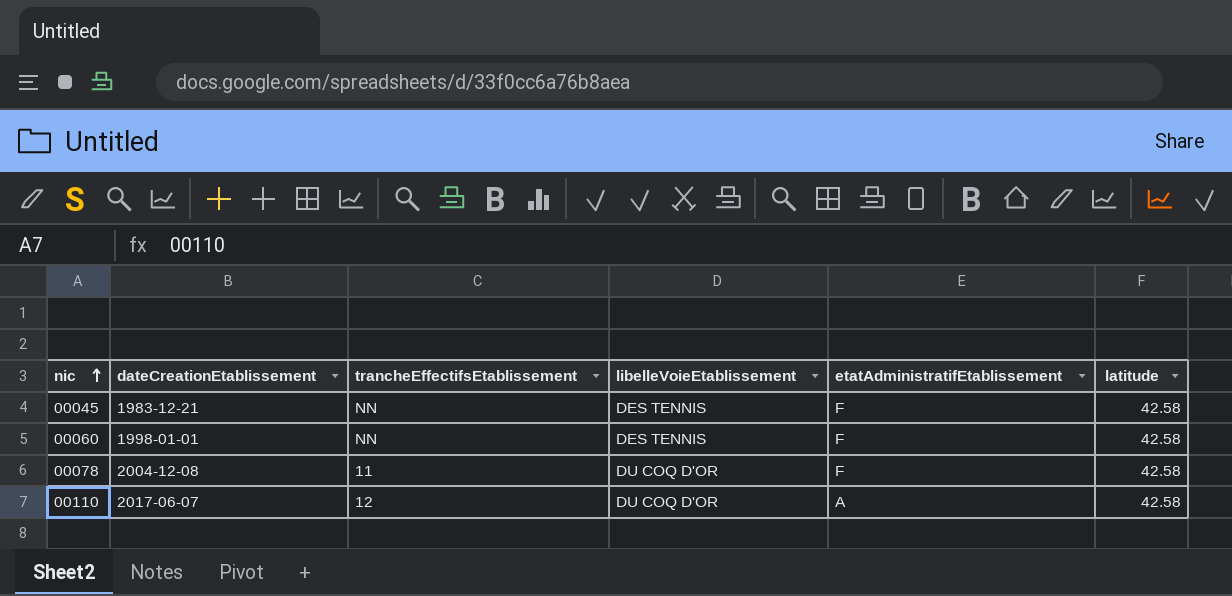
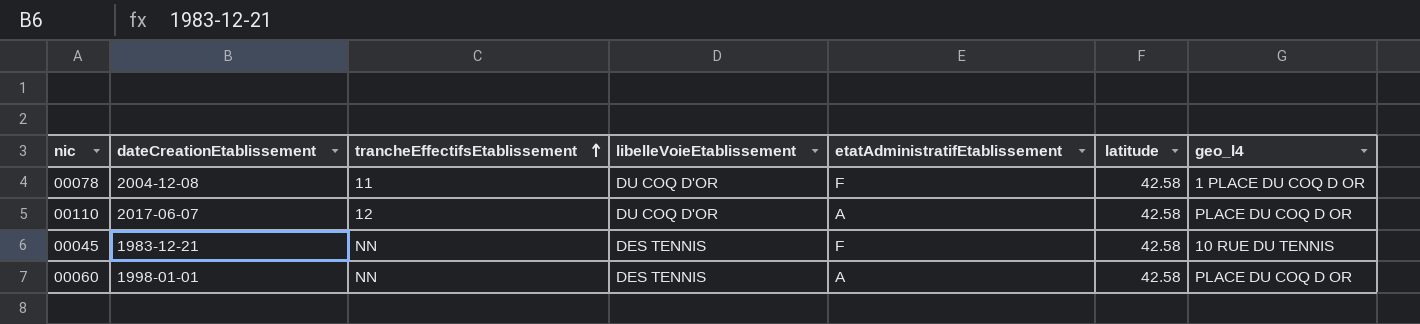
row order: nic ascending -> trancheEffectifsEtablissement ascending
column geo_l4 | position: none -> 7
00060 | etatAdministratifEtablissement: F -> A

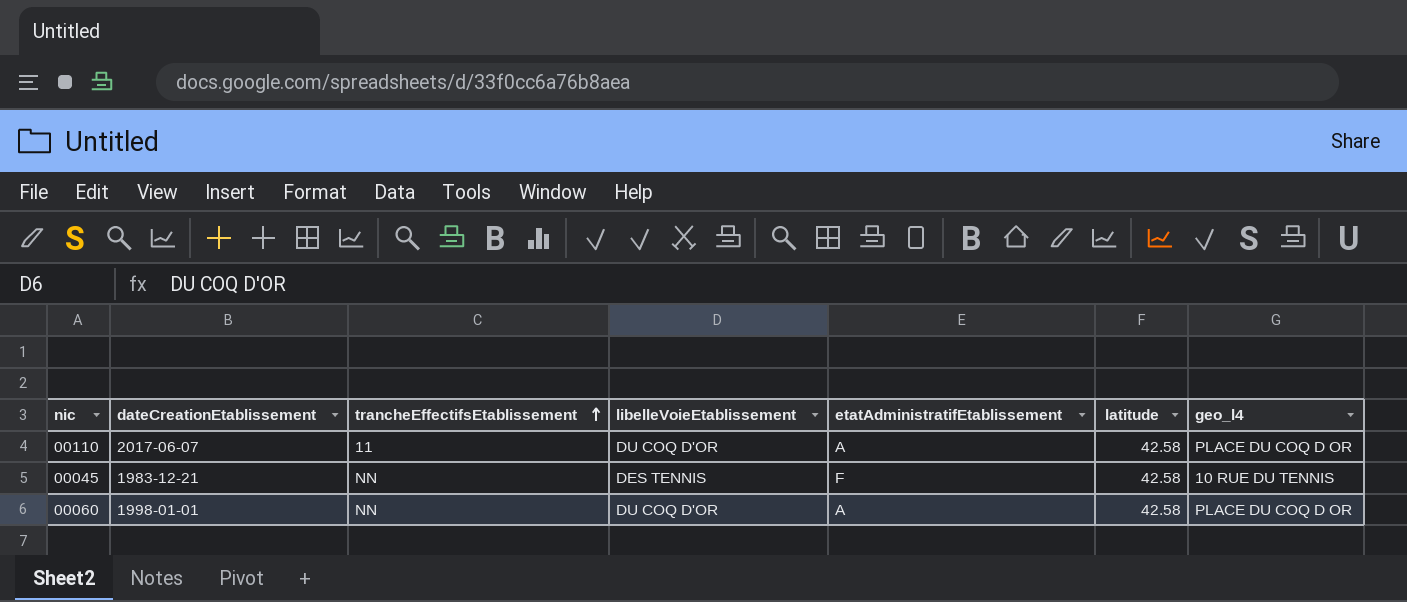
row 00078: 2004-12-08 | 11 | DU COQ D'OR | F | 42.58 | 1 PLACE DU COQ D OR -> none
00110 | trancheEffectifsEtablissement: 12 -> 11
00060 | libelleVoieEtablissement: DES TENNIS -> DU COQ D'OR

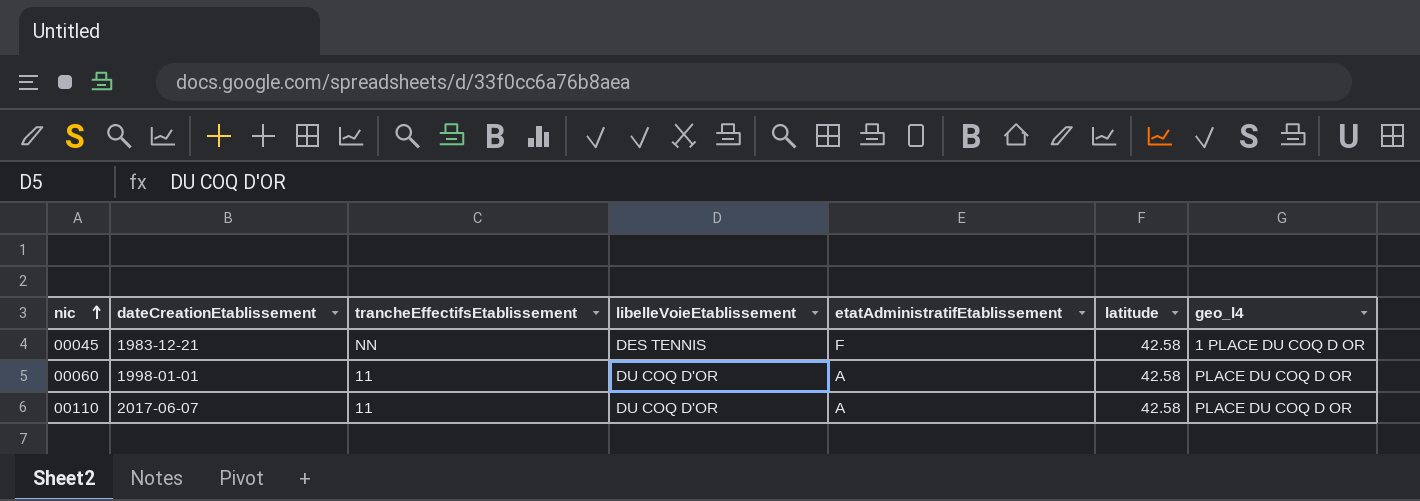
row order: trancheEffectifsEtablissement ascending -> nic ascending
00045 | geo_l4: 10 RUE DU TENNIS -> 1 PLACE DU COQ D OR
00060 | trancheEffectifsEtablissement: NN -> 11

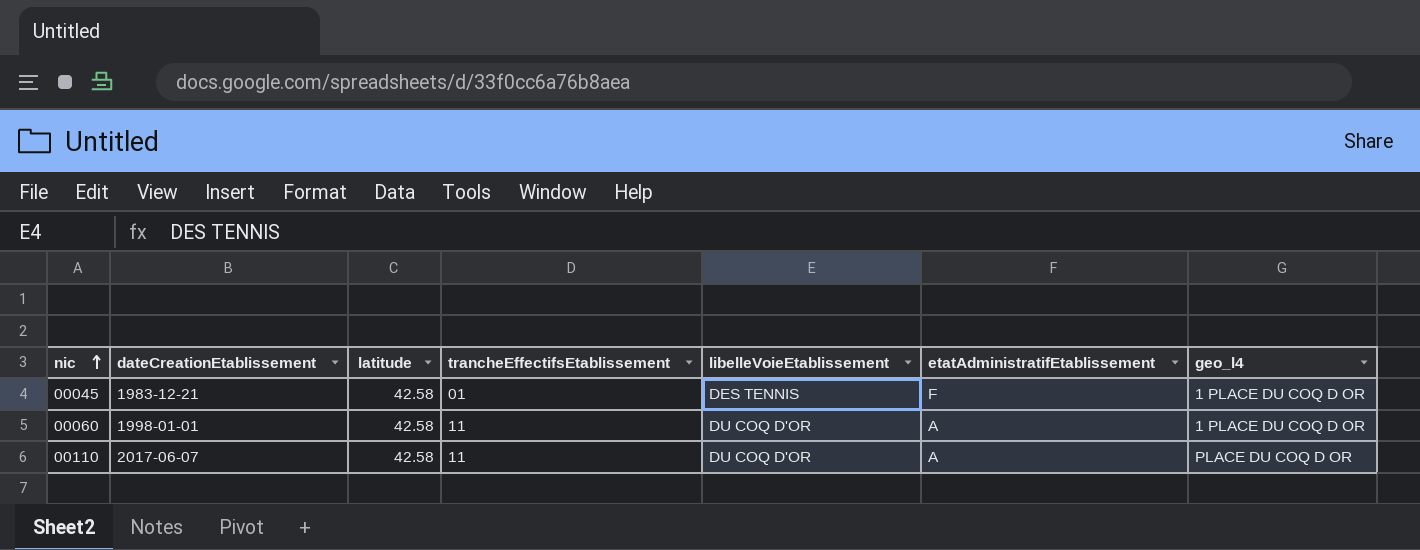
column latitude | position: 6 -> 3
00045 | trancheEffectifsEtablissement: NN -> 01
00060 | geo_l4: PLACE DU COQ D OR -> 1 PLACE DU COQ D OR

